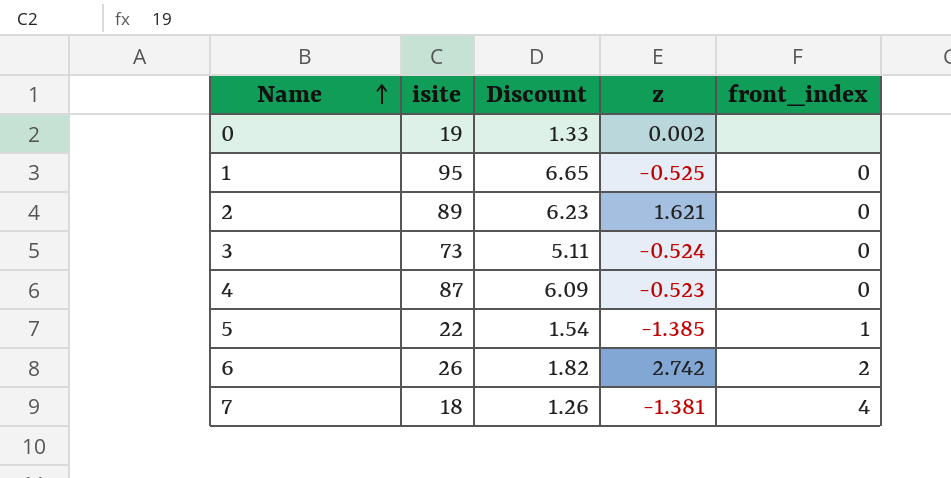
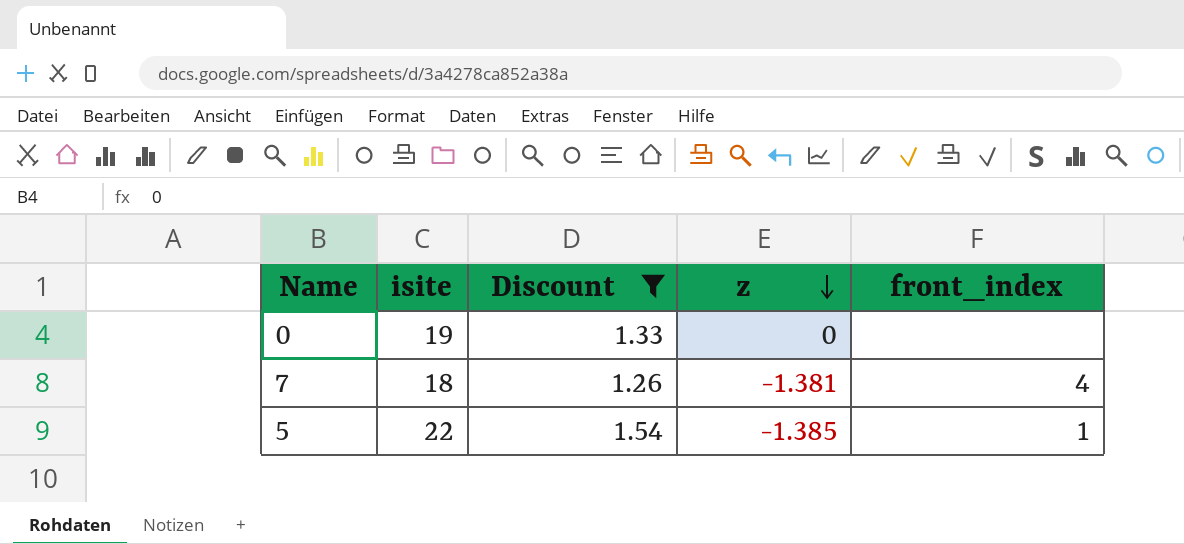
filter: none -> Discount <= 1.54
row order: Name ascending -> z descending
0 | z: 0.002 -> 0

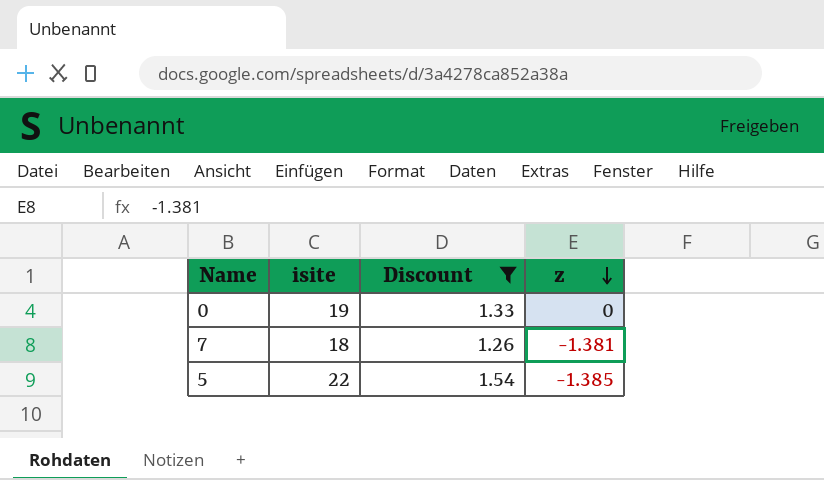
column front_index | position: 5 -> none

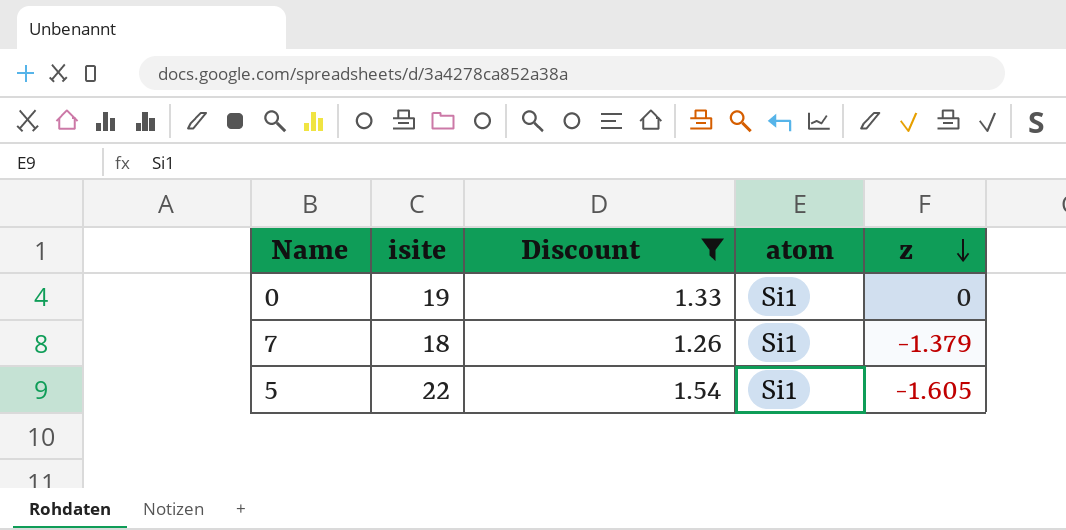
column atom | position: none -> 4
7 | z: -1.381 -> -1.379
5 | z: -1.385 -> -1.605

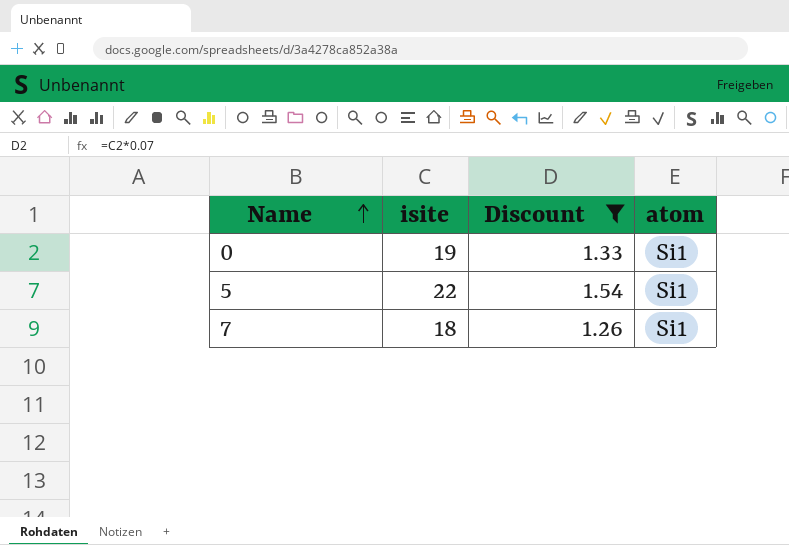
row order: z descending -> Name ascending
column z | position: 5 -> none

